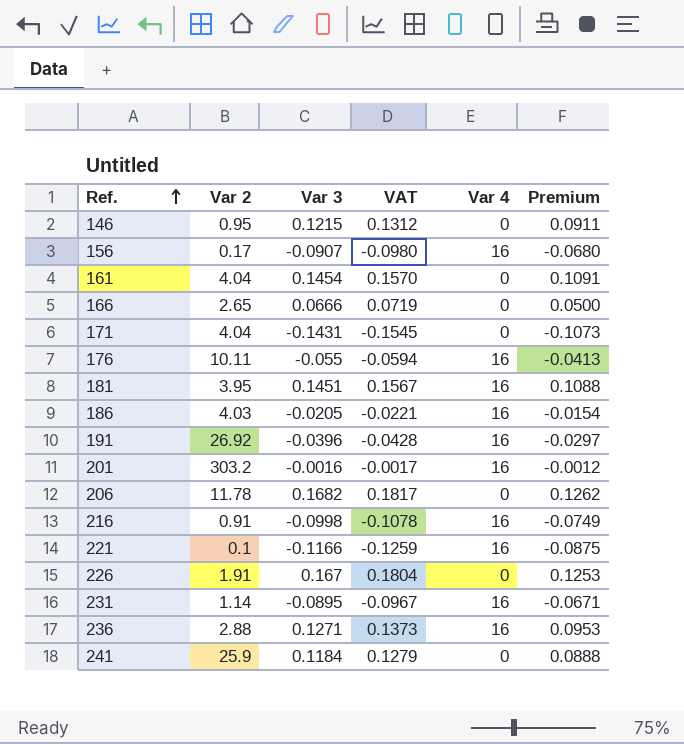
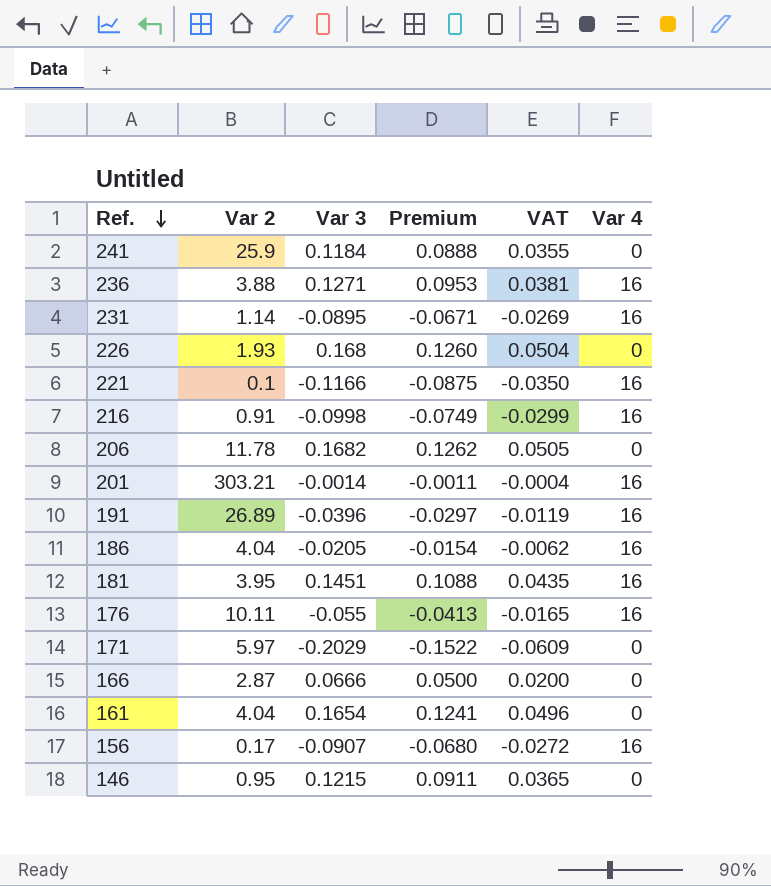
row order: Ref. ascending -> Ref. descending
column Premium | position: 6 -> 4
column VAT | formula: [Var 3] * 1.08 -> [Var 3] * 0.3
236 | Var 2: 2.88 -> 3.88
226 | Var 2: 1.91 -> 1.93
226 | Var 3: 0.167 -> 0.168
226 | Premium: 0.1253 -> 0.1260
201 | Var 2: 303.2 -> 303.21
201 | Var 3: -0.0016 -> -0.0014
201 | Premium: -0.0012 -> -0.0011
191 | Var 2: 26.92 -> 26.89
186 | Var 2: 4.03 -> 4.04
171 | Var 2: 4.04 -> 5.97
171 | Var 3: -0.1431 -> -0.2029
171 | Premium: -0.1073 -> -0.1522
166 | Var 2: 2.65 -> 2.87
161 | Var 3: 0.1454 -> 0.1654
161 | Premium: 0.1091 -> 0.1241

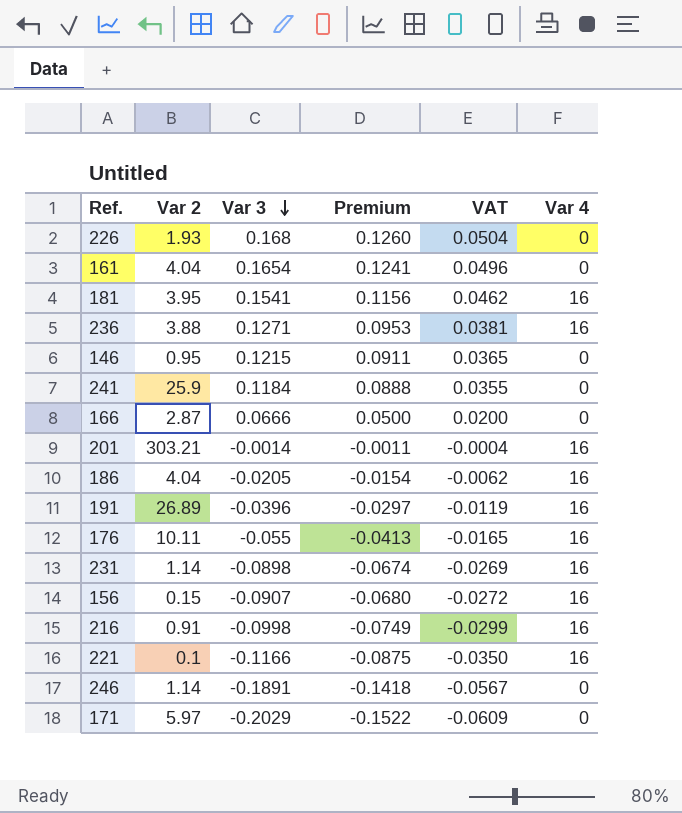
row order: Ref. descending -> Var 3 descending
row 206: 11.78 | 0.1682 | 0.1262 | 0.0505 | 0 -> none
181 | Var 3: 0.1451 -> 0.1541
181 | Premium: 0.1088 -> 0.1156
181 | VAT: 0.0435 -> 0.0462
231 | Var 3: -0.0895 -> -0.0898
231 | Premium: -0.0671 -> -0.0674
156 | Var 2: 0.17 -> 0.15
row 246: none -> 1.14 | -0.1891 | -0.1418 | -0.0567 | 0

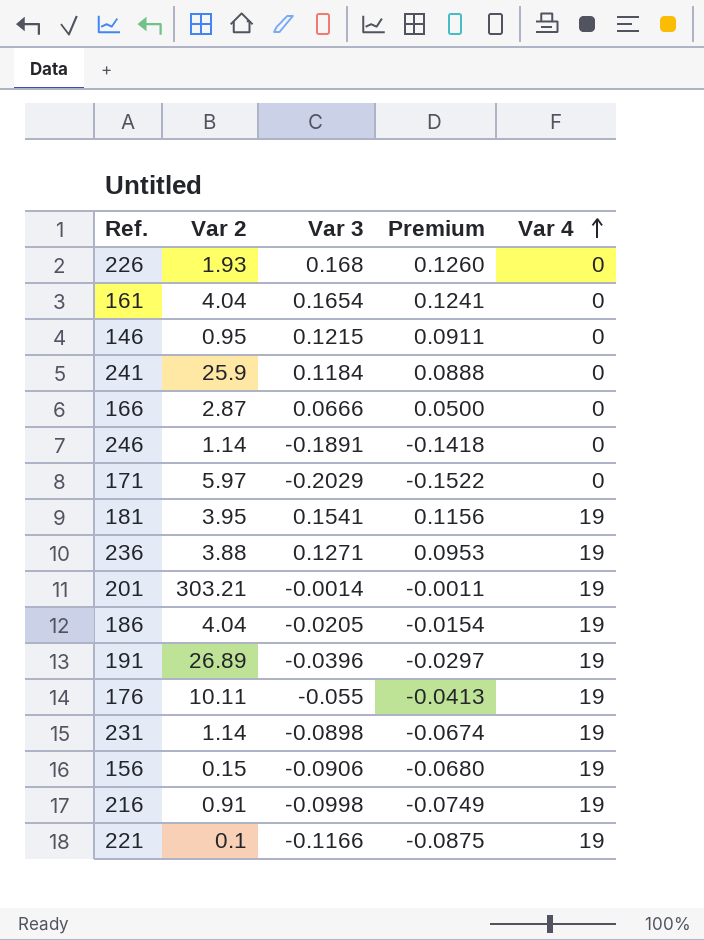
row order: Var 3 descending -> Var 4 ascending
column VAT | formula: [Var 3] * 0.3 -> none
181 | Var 4: 16 -> 19
236 | Var 4: 16 -> 19
201 | Var 4: 16 -> 19
186 | Var 4: 16 -> 19
191 | Var 4: 16 -> 19
176 | Var 4: 16 -> 19
231 | Var 4: 16 -> 19
156 | Var 3: -0.0907 -> -0.0906
156 | Var 4: 16 -> 19
216 | Var 4: 16 -> 19
221 | Var 4: 16 -> 19

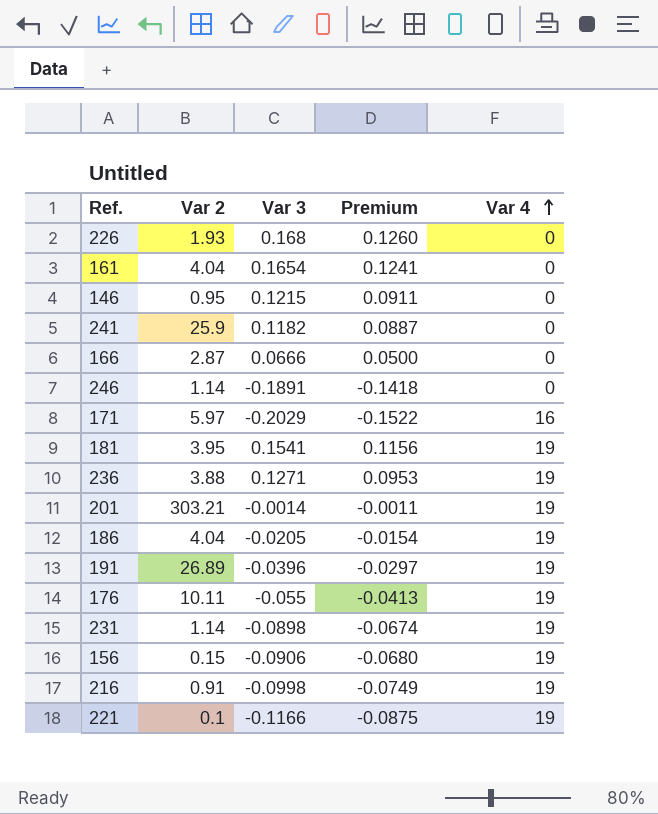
241 | Var 3: 0.1184 -> 0.1182
241 | Premium: 0.0888 -> 0.0887
171 | Var 4: 0 -> 16

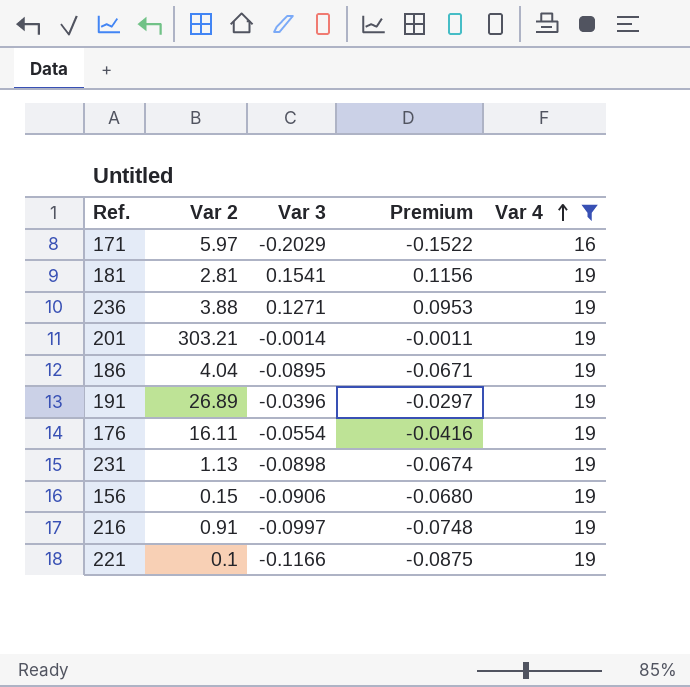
filter: none -> Var 4 != 0
181 | Var 2: 3.95 -> 2.81
186 | Var 3: -0.0205 -> -0.0895
186 | Premium: -0.0154 -> -0.0671
176 | Var 2: 10.11 -> 16.11
176 | Var 3: -0.055 -> -0.0554
176 | Premium: -0.0413 -> -0.0416
231 | Var 2: 1.14 -> 1.13
216 | Var 3: -0.0998 -> -0.0997
216 | Premium: -0.0749 -> -0.0748

